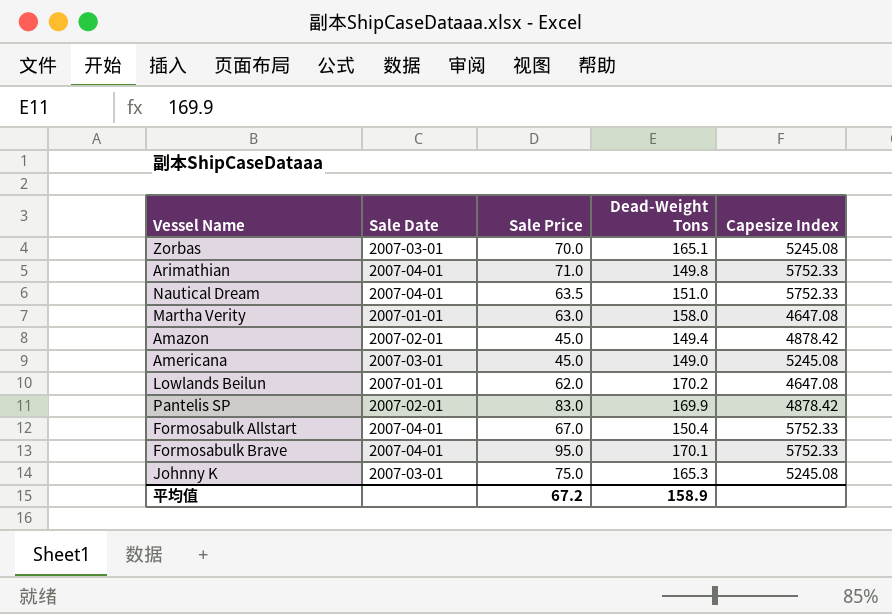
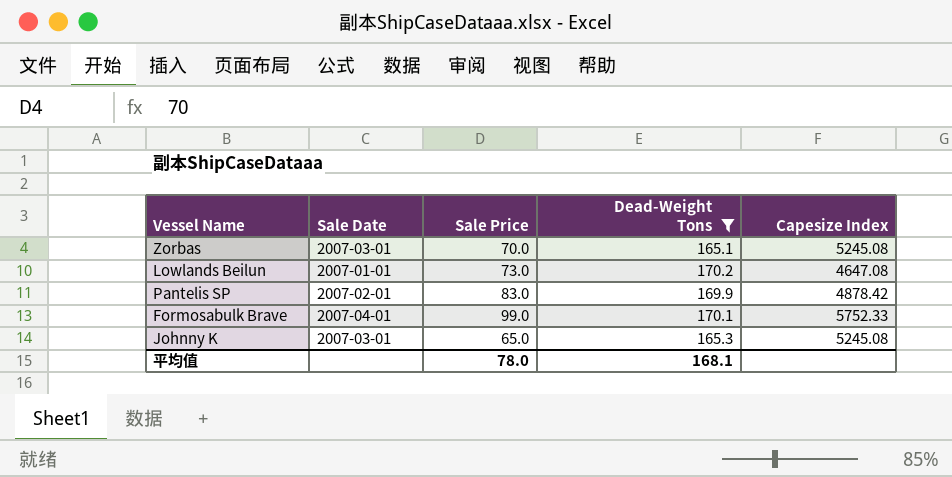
filter: none -> Dead-Weight Tons >= 165.1
Lowlands Beilun | Sale Price: 62.0 -> 73.0
Formosabulk Brave | Sale Price: 95.0 -> 99.0
Johnny K | Sale Price: 75.0 -> 65.0
平均值 | Sale Price: 67.2 -> 78.0
平均值 | Dead-Weight Tons: 158.9 -> 168.1

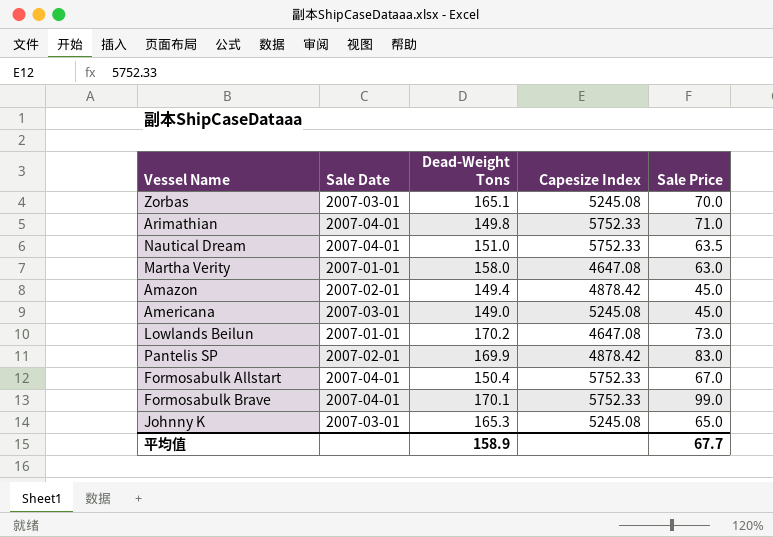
filter: Dead-Weight Tons >= 165.1 -> none
column Sale Price | position: 3 -> 5
平均值 | Dead-Weight Tons: 168.1 -> 158.9
平均值 | Sale Price: 78.0 -> 67.7

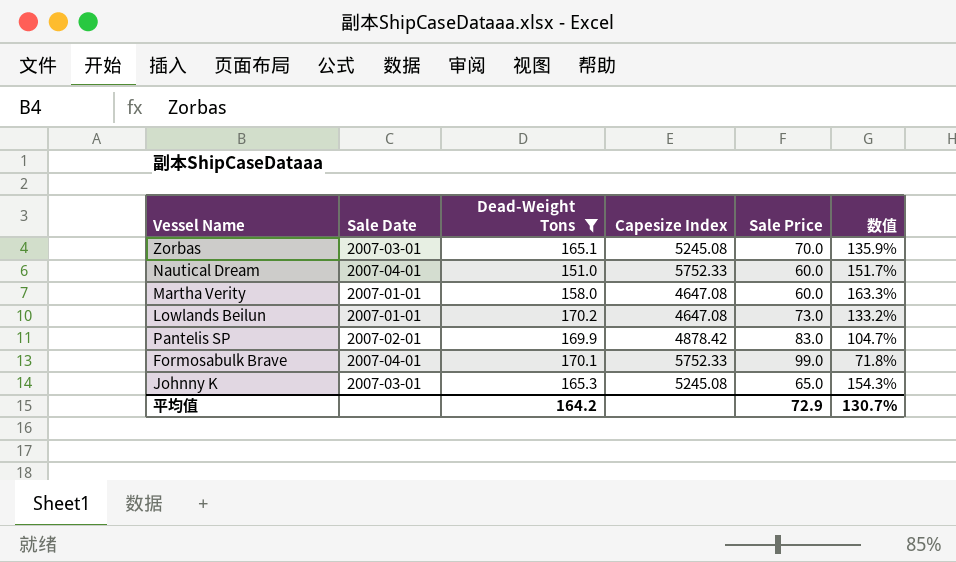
filter: none -> Dead-Weight Tons >= 151.0
column 数值 | formula: none -> ([Dead-Weight Tons] - [Sale Price]) / [Sale Price]
Nautical Dream | Sale Price: 63.5 -> 60.0
Martha Verity | Sale Price: 63.0 -> 60.0
平均值 | Dead-Weight Tons: 158.9 -> 164.2
平均值 | Sale Price: 67.7 -> 72.9

